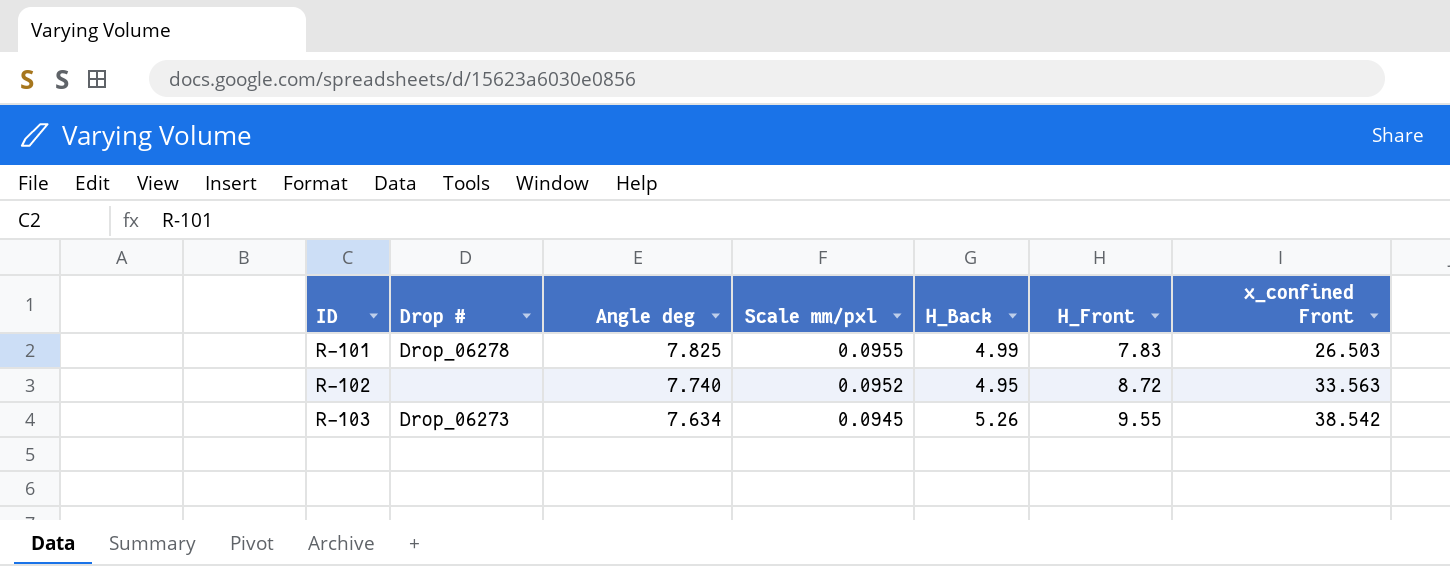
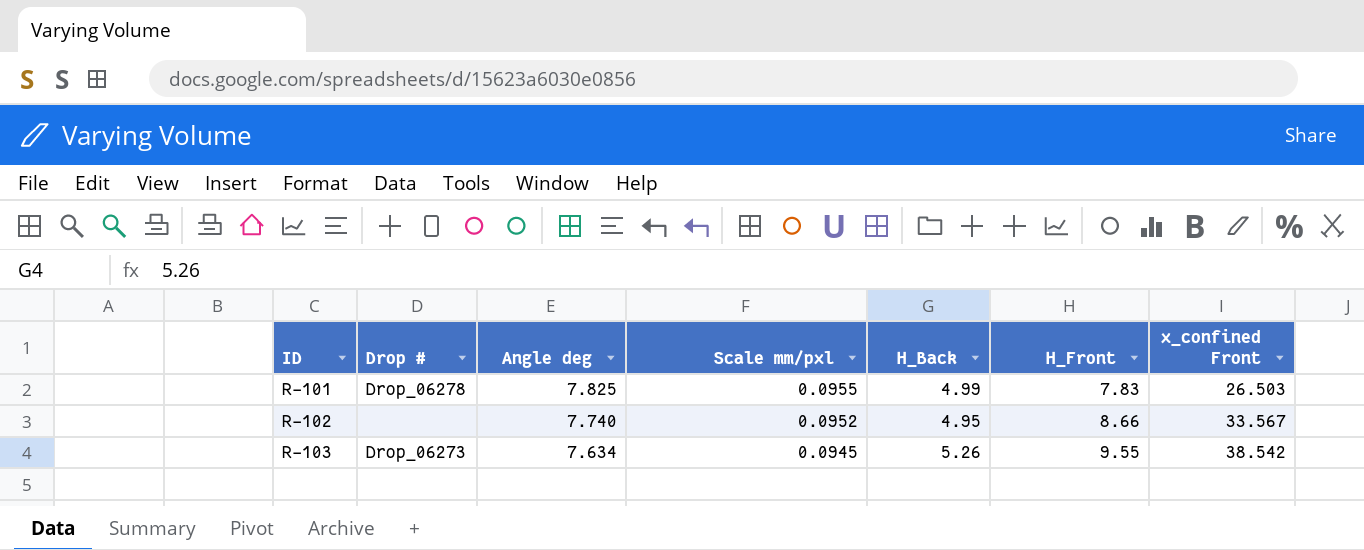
R-102 | H_Front: 8.72 -> 8.66
R-102 | x_confined Front: 33.563 -> 33.567

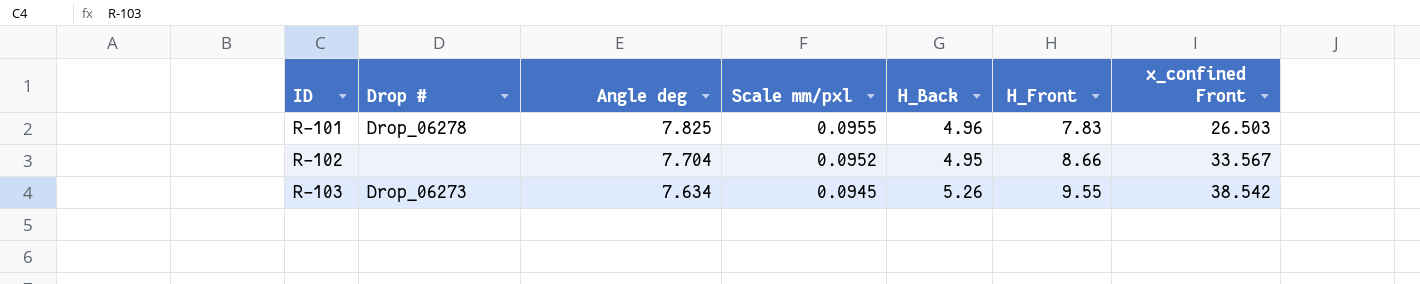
R-101 | H_Back: 4.99 -> 4.96
R-102 | Angle deg: 7.740 -> 7.704

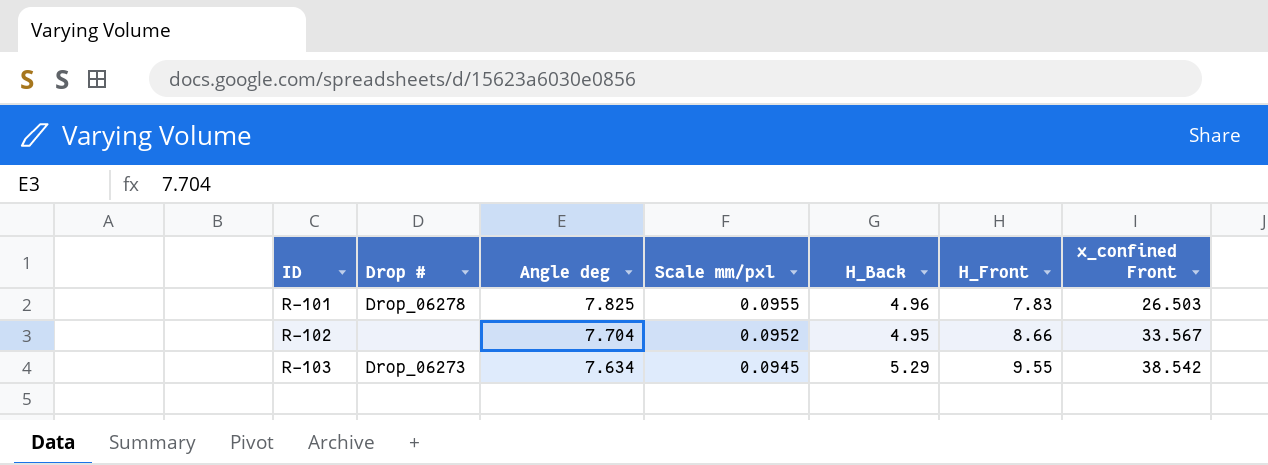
R-103 | H_Back: 5.26 -> 5.29

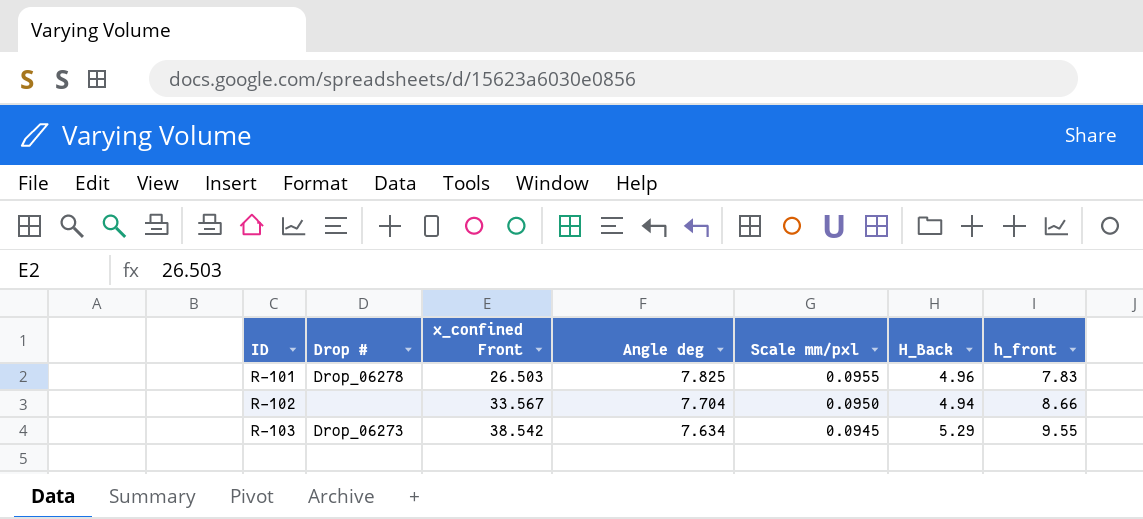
column x_confined Front | position: 7 -> 3
column name: H_Front -> h_front
R-102 | Scale mm/pxl: 0.0952 -> 0.0950
R-102 | H_Back: 4.95 -> 4.94

